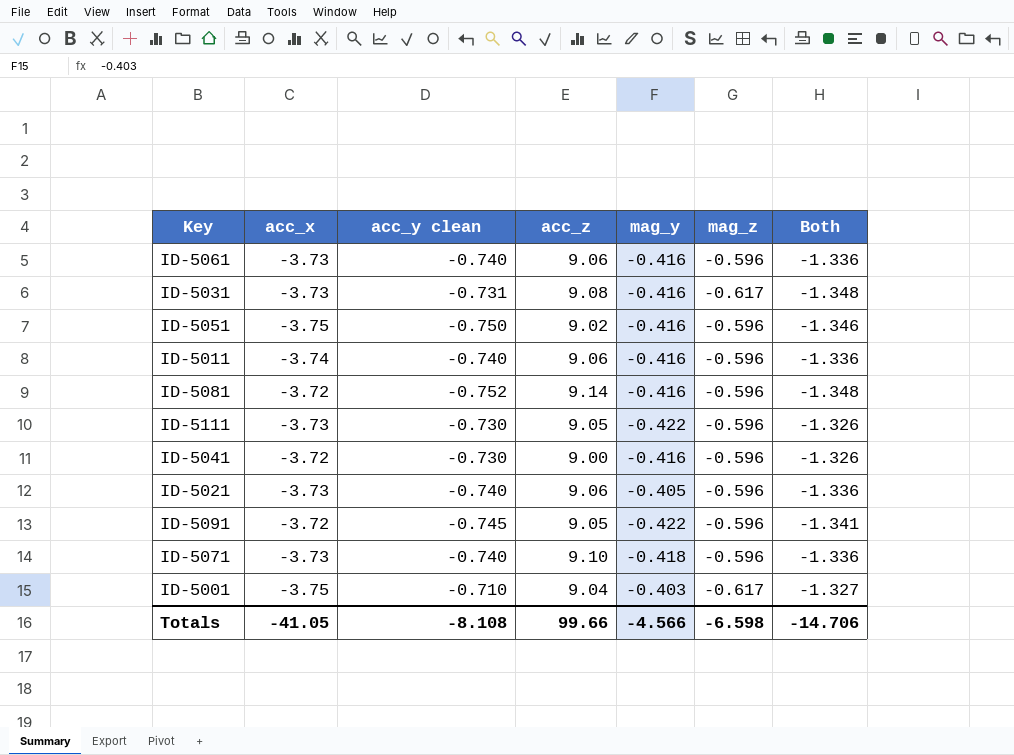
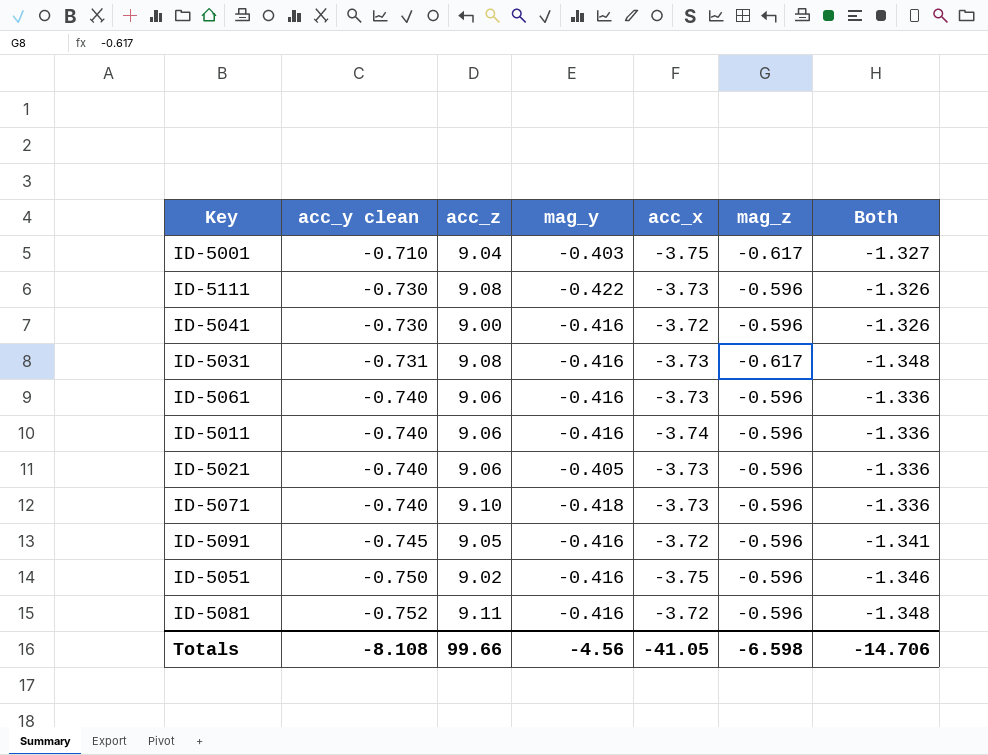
row order: none -> acc_y clean descending
column acc_x | position: 2 -> 5
ID-5111 | acc_z: 9.05 -> 9.08
ID-5091 | mag_y: -0.422 -> -0.416
ID-5081 | acc_z: 9.14 -> 9.11
Totals | mag_y: -4.566 -> -4.56

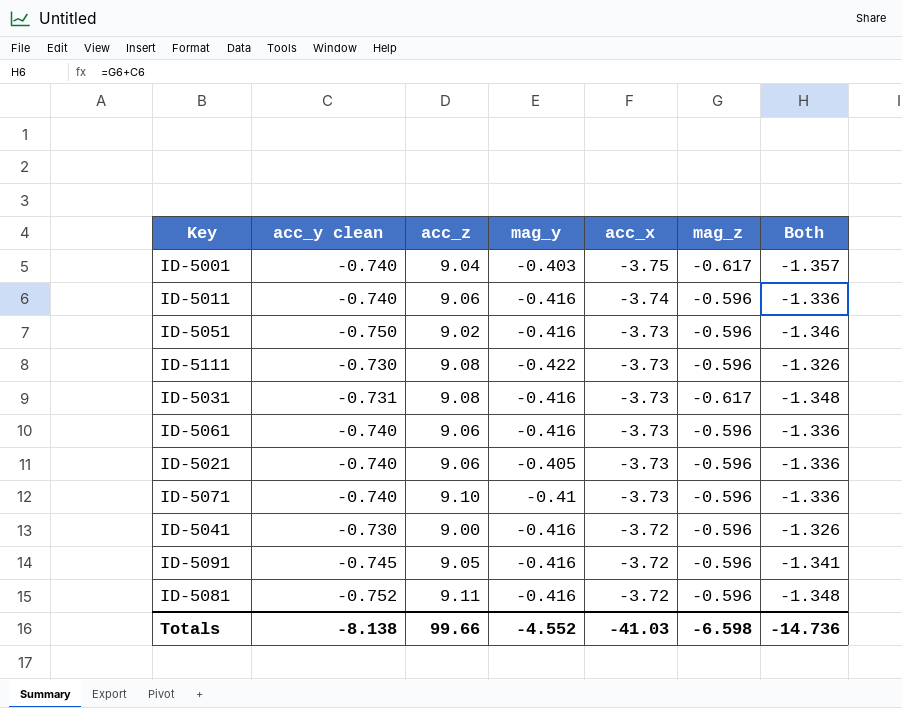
row order: acc_y clean descending -> acc_x ascending
ID-5001 | acc_y clean: -0.710 -> -0.740
ID-5001 | Both: -1.327 -> -1.357
ID-5051 | acc_x: -3.75 -> -3.73
ID-5071 | mag_y: -0.418 -> -0.41
Totals | acc_y clean: -8.108 -> -8.138
Totals | mag_y: -4.56 -> -4.552
Totals | acc_x: -41.05 -> -41.03
Totals | Both: -14.706 -> -14.736

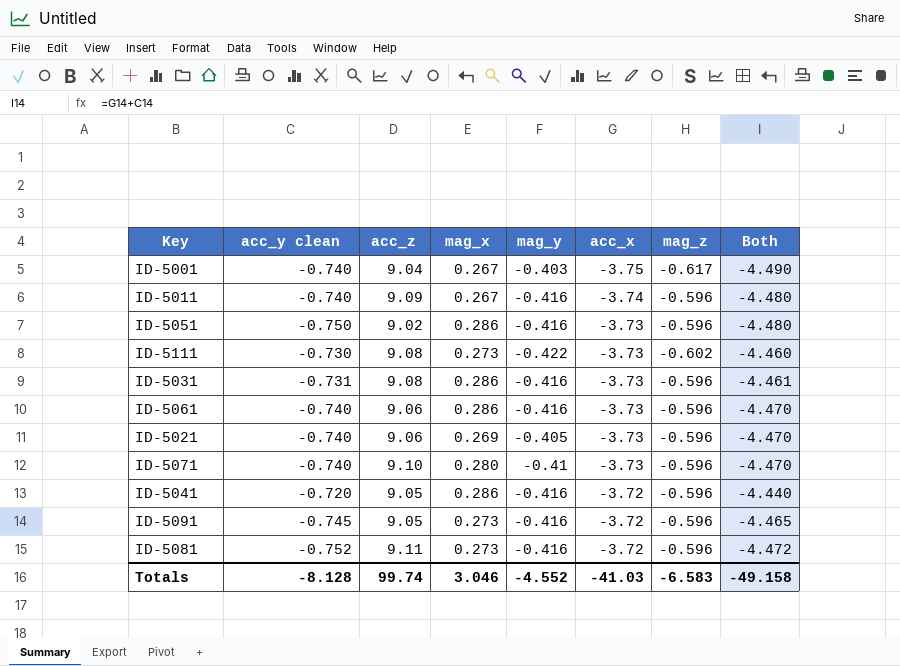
column mag_x | position: none -> 4
column Both | formula: [acc_y clean] + [mag_z] -> [acc_y clean] + [acc_x]
ID-5011 | acc_z: 9.06 -> 9.09
ID-5111 | mag_z: -0.596 -> -0.602
ID-5031 | mag_z: -0.617 -> -0.596
ID-5041 | acc_y clean: -0.730 -> -0.720
ID-5041 | acc_z: 9.00 -> 9.05
Totals | acc_y clean: -8.138 -> -8.128
Totals | acc_z: 99.66 -> 99.74
Totals | mag_z: -6.598 -> -6.583
Totals | Both: -14.736 -> -49.158

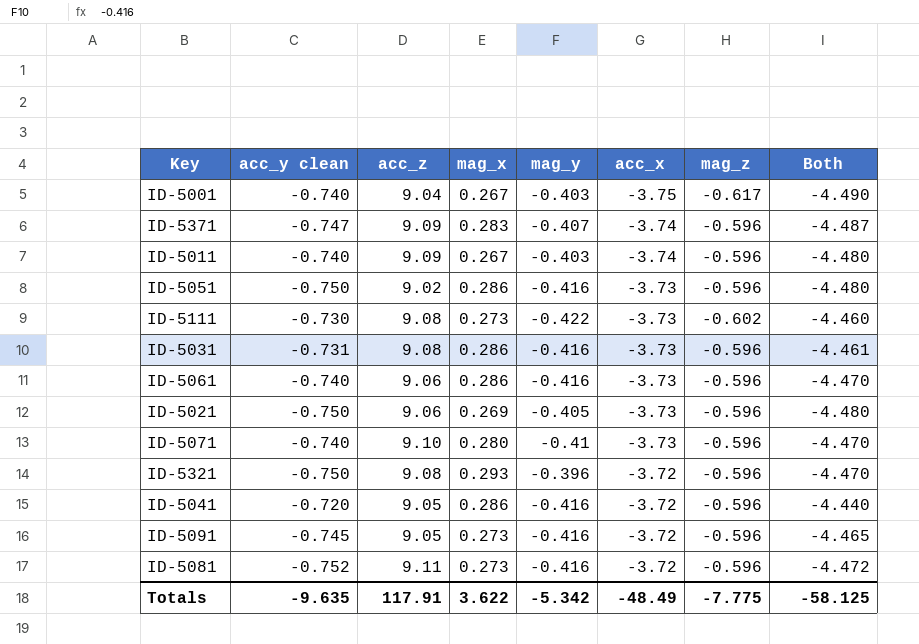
row ID-5371: none -> -0.747 | 9.09 | 0.283 | -0.407 | -3.74 | -0.596 | -4.487
ID-5011 | mag_y: -0.416 -> -0.403
ID-5021 | acc_y clean: -0.740 -> -0.750
ID-5021 | Both: -4.470 -> -4.480
row ID-5321: none -> -0.750 | 9.08 | 0.293 | -0.396 | -3.72 | -0.596 | -4.470
Totals | acc_y clean: -8.128 -> -9.635
Totals | acc_z: 99.74 -> 117.91
Totals | mag_x: 3.046 -> 3.622
Totals | mag_y: -4.552 -> -5.342
Totals | acc_x: -41.03 -> -48.49
Totals | mag_z: -6.583 -> -7.775
Totals | Both: -49.158 -> -58.125

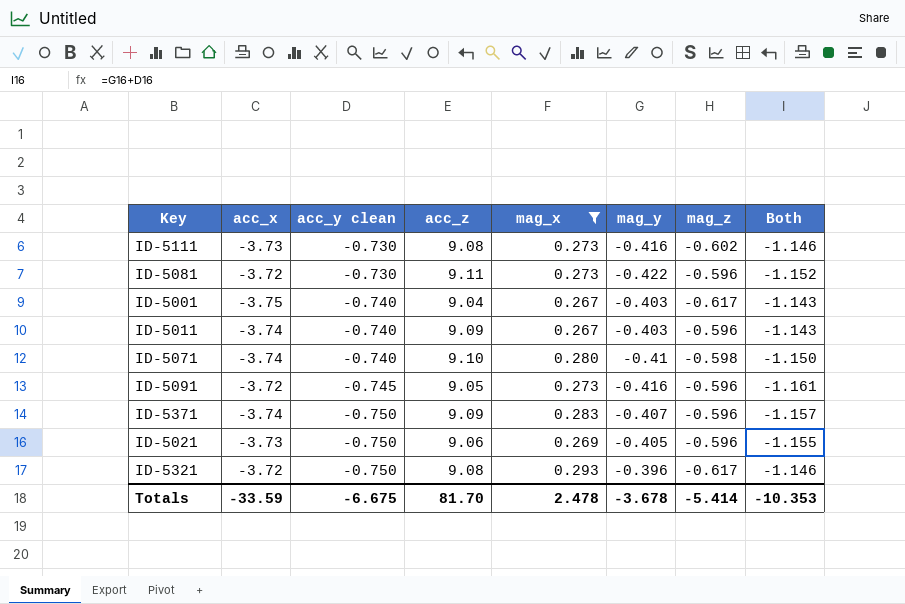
filter: none -> mag_x != 0.286
row order: acc_x ascending -> acc_y clean descending
column acc_x | position: 6 -> 2
column Both | formula: [acc_y clean] + [acc_x] -> [acc_y clean] + [mag_y]
ID-5111 | mag_y: -0.422 -> -0.416
ID-5081 | acc_y clean: -0.752 -> -0.730
ID-5081 | mag_y: -0.416 -> -0.422
ID-5071 | acc_x: -3.73 -> -3.74
ID-5071 | mag_z: -0.596 -> -0.598
ID-5371 | acc_y clean: -0.747 -> -0.750
ID-5321 | mag_z: -0.596 -> -0.617
Totals | acc_x: -48.49 -> -33.59
Totals | acc_y clean: -9.635 -> -6.675
Totals | acc_z: 117.91 -> 81.70
Totals | mag_x: 3.622 -> 2.478
Totals | mag_y: -5.342 -> -3.678
Totals | mag_z: -7.775 -> -5.414
Totals | Both: -58.125 -> -10.353

